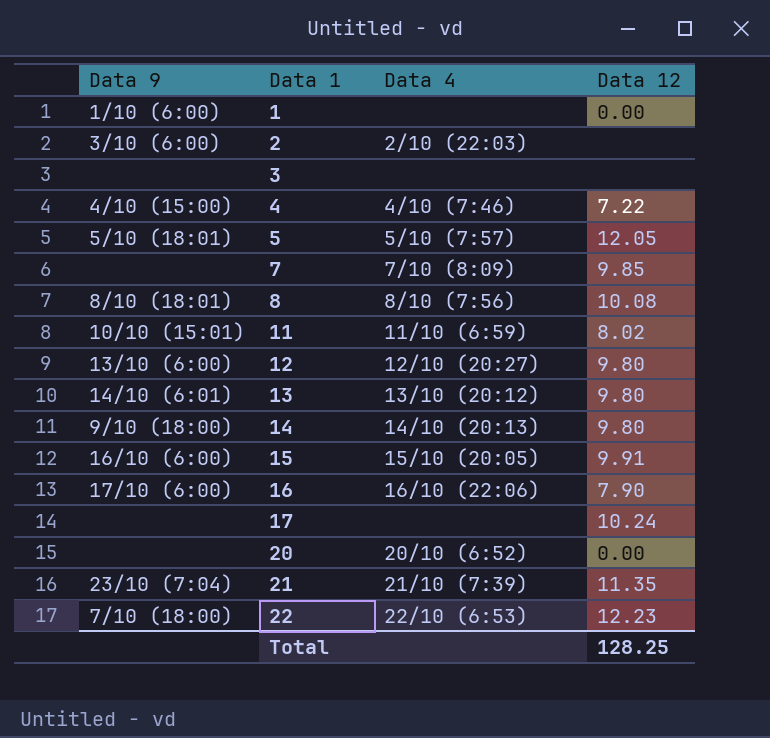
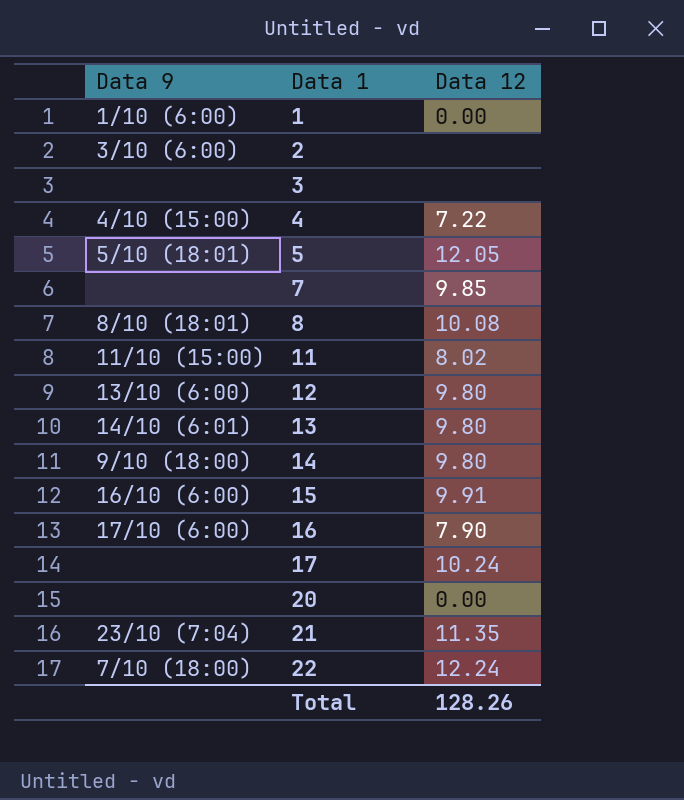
column Data 4 | position: 3 -> none
11 | Data 9: 10/10 (15:01) -> 11/10 (15:00)
22 | Data 12: 12.23 -> 12.24
Total | Data 12: 128.25 -> 128.26

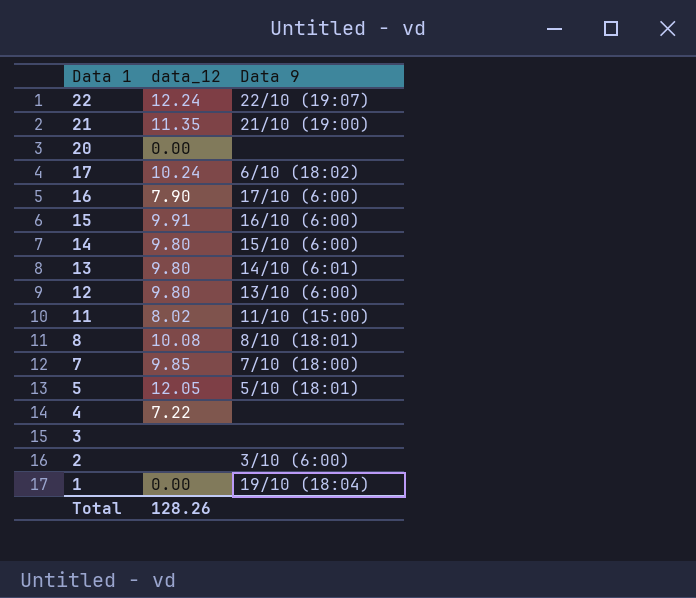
row order: Data 1 ascending -> Data 1 descending
column name: Data 12 -> data_12
column Data 9 | position: 1 -> 3
22 | Data 9: 7/10 (18:00) -> 22/10 (19:07)
21 | Data 9: 23/10 (7:04) -> 21/10 (19:00)
17 | Data 9: none -> 6/10 (18:02)
14 | Data 9: 9/10 (18:00) -> 15/10 (6:00)
7 | Data 9: none -> 7/10 (18:00)
4 | Data 9: 4/10 (15:00) -> none
1 | Data 9: 1/10 (6:00) -> 19/10 (18:04)

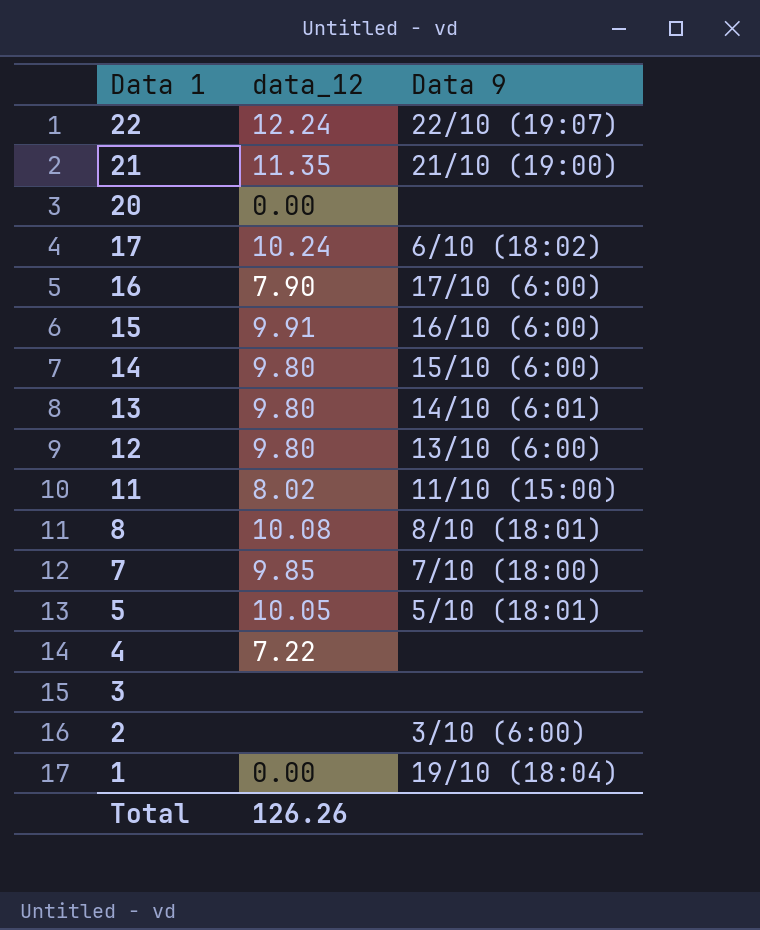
5 | data_12: 12.05 -> 10.05
Total | data_12: 128.26 -> 126.26

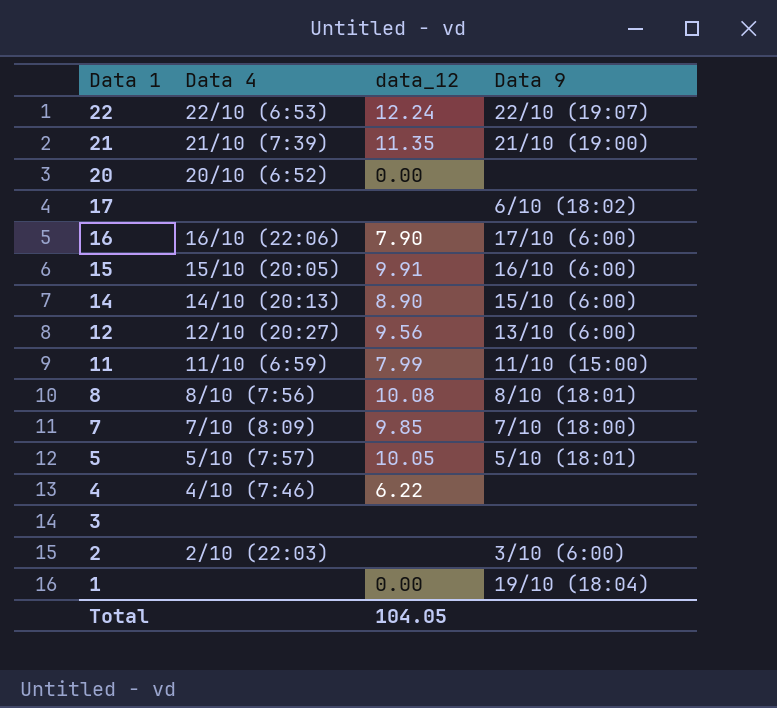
column Data 4 | position: none -> 2
row 13: 9.80 | 14/10 (6:01) -> none
17 | data_12: 10.24 -> none
14 | data_12: 9.80 -> 8.90
12 | data_12: 9.80 -> 9.56
11 | data_12: 8.02 -> 7.99
4 | data_12: 7.22 -> 6.22
Total | data_12: 126.26 -> 104.05

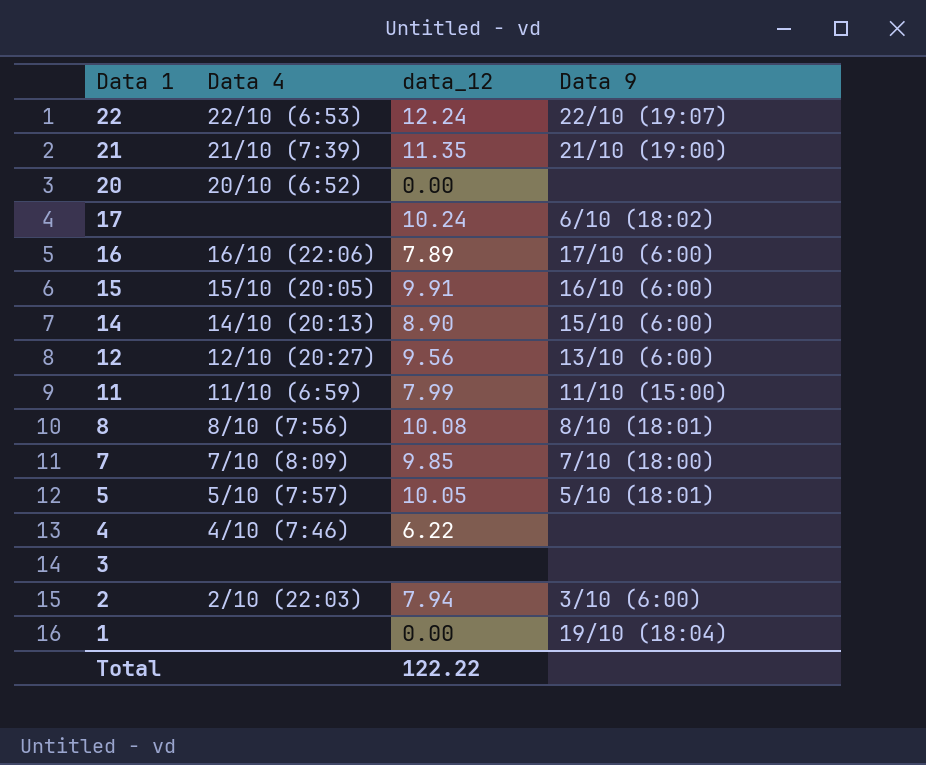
17 | data_12: none -> 10.24
16 | data_12: 7.90 -> 7.89
2 | data_12: none -> 7.94
Total | data_12: 104.05 -> 122.22

